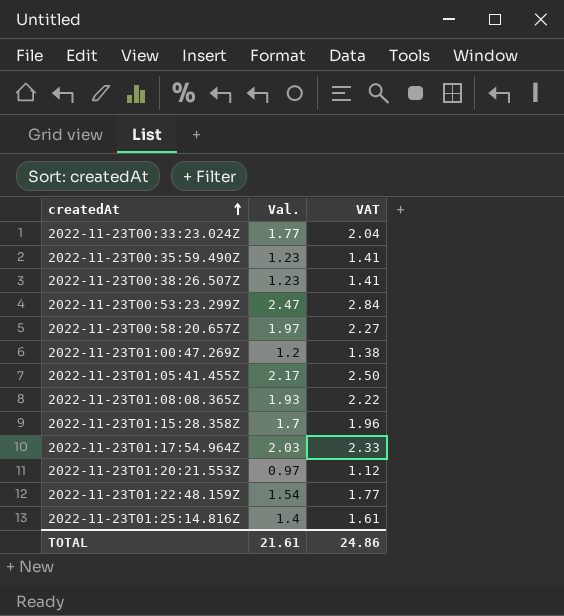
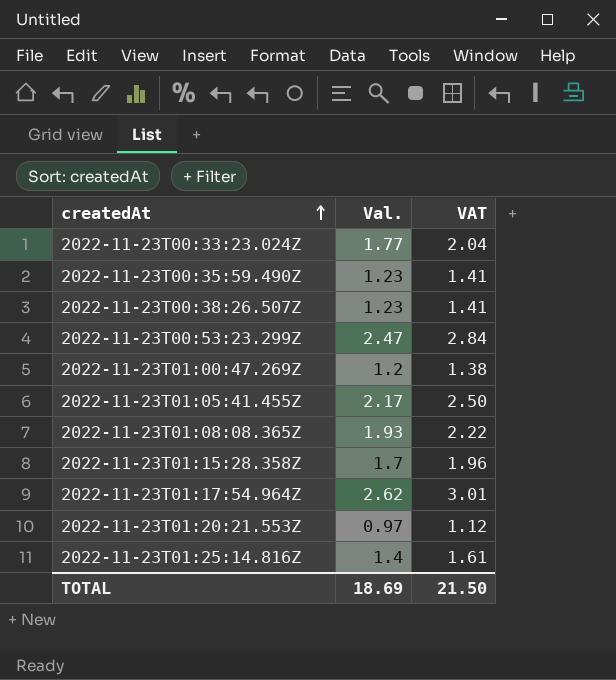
row 2022-11-23T00:58:20.657Z: 1.97 | 2.27 -> none
row 2022-11-23T01:22:48.159Z: 1.54 | 1.77 -> none
2022-11-23T01:17:54.964Z | Val.: 2.03 -> 2.62
2022-11-23T01:17:54.964Z | VAT: 2.33 -> 3.01
TOTAL | Val.: 21.61 -> 18.69
TOTAL | VAT: 24.86 -> 21.50

